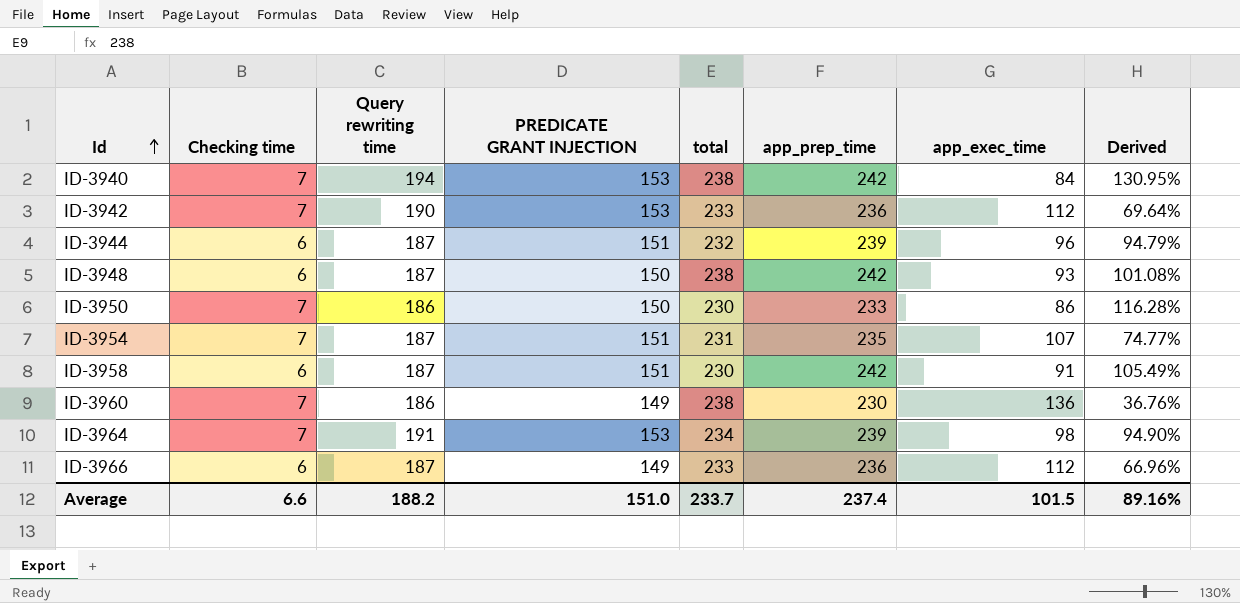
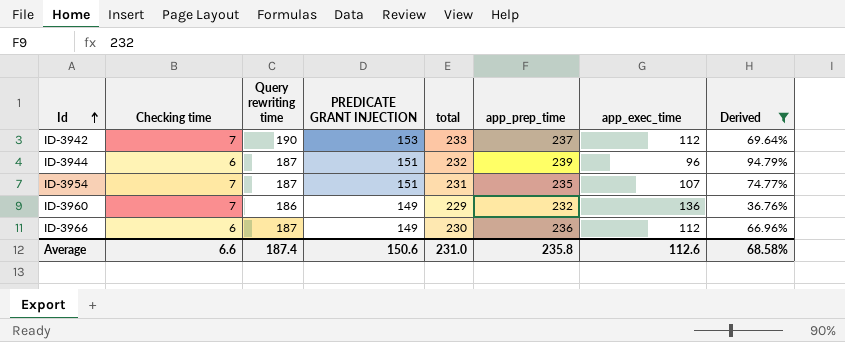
filter: none -> Derived <= 94.79%
ID-3942 | app_prep_time: 236 -> 237
ID-3960 | total: 238 -> 229
ID-3960 | app_prep_time: 230 -> 232
ID-3966 | total: 233 -> 230
Average | Query rewriting time: 188.2 -> 187.4
Average | PREDICATE GRANT INJECTION: 151.0 -> 150.6
Average | total: 233.7 -> 231.0
Average | app_prep_time: 237.4 -> 235.8
Average | app_exec_time: 101.5 -> 112.6
Average | Derived: 89.16% -> 68.58%

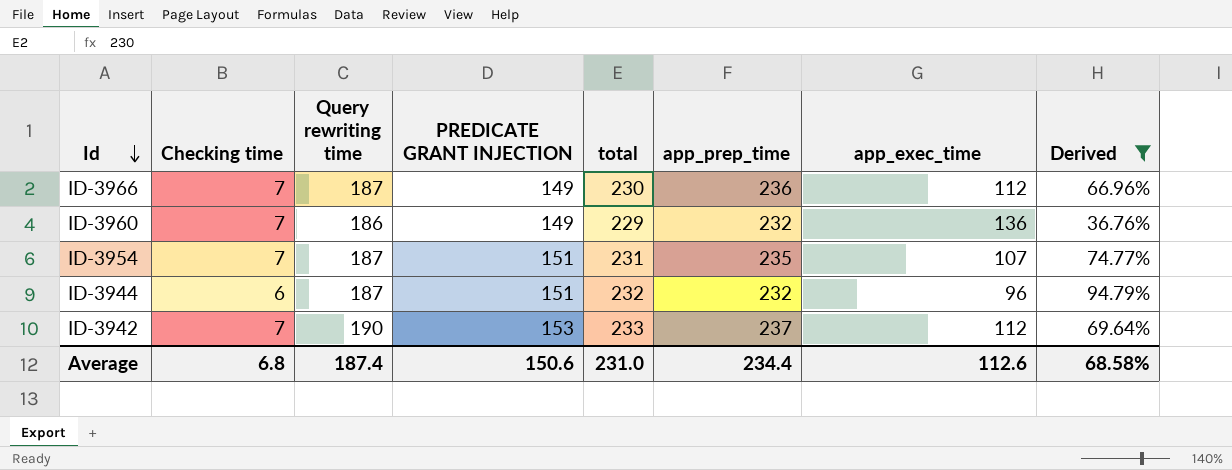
row order: Id ascending -> Id descending
ID-3966 | Checking time: 6 -> 7
ID-3944 | app_prep_time: 239 -> 232
Average | Checking time: 6.6 -> 6.8
Average | app_prep_time: 235.8 -> 234.4

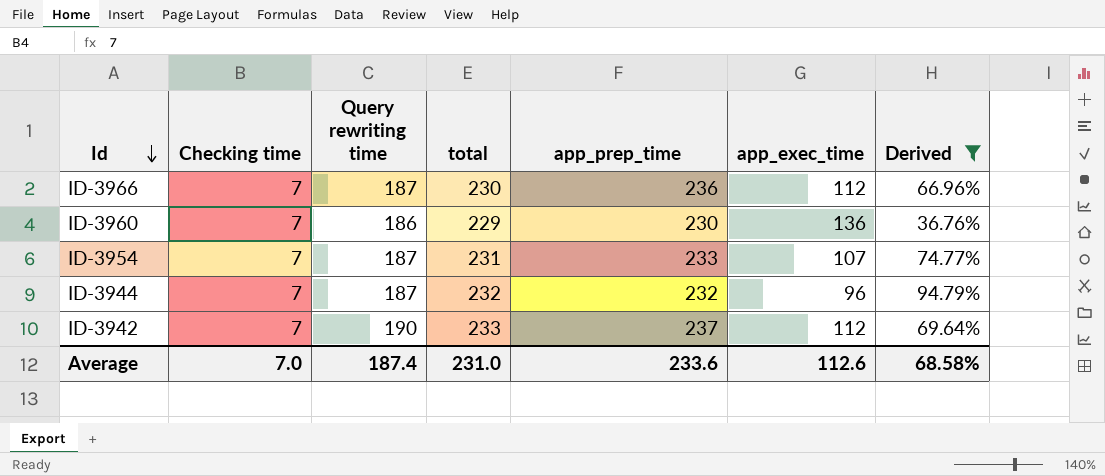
column PREDICATE GRANT INJECTION | position: 4 -> none
ID-3960 | app_prep_time: 232 -> 230
ID-3954 | app_prep_time: 235 -> 233
ID-3944 | Checking time: 6 -> 7
Average | Checking time: 6.8 -> 7.0
Average | app_prep_time: 234.4 -> 233.6

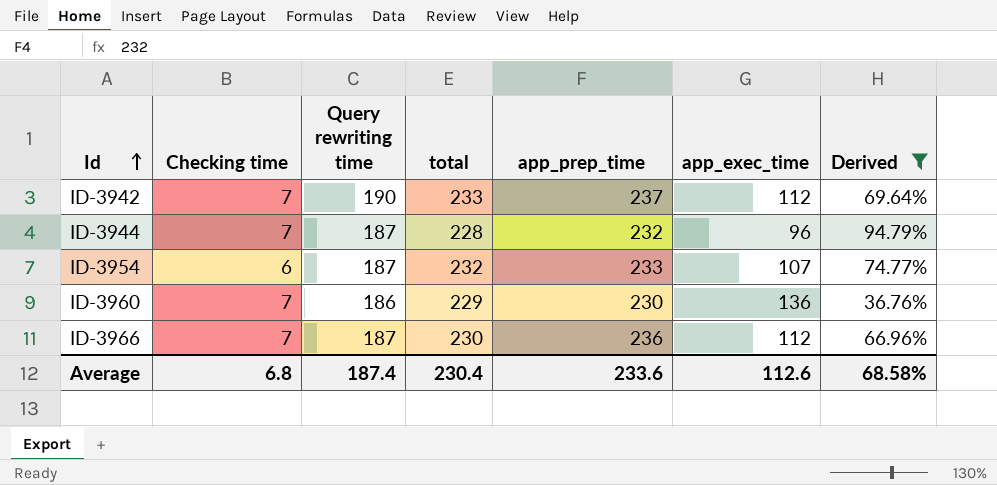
row order: Id descending -> Id ascending
ID-3944 | total: 232 -> 228
ID-3954 | Checking time: 7 -> 6
ID-3954 | total: 231 -> 232
Average | Checking time: 7.0 -> 6.8
Average | total: 231.0 -> 230.4

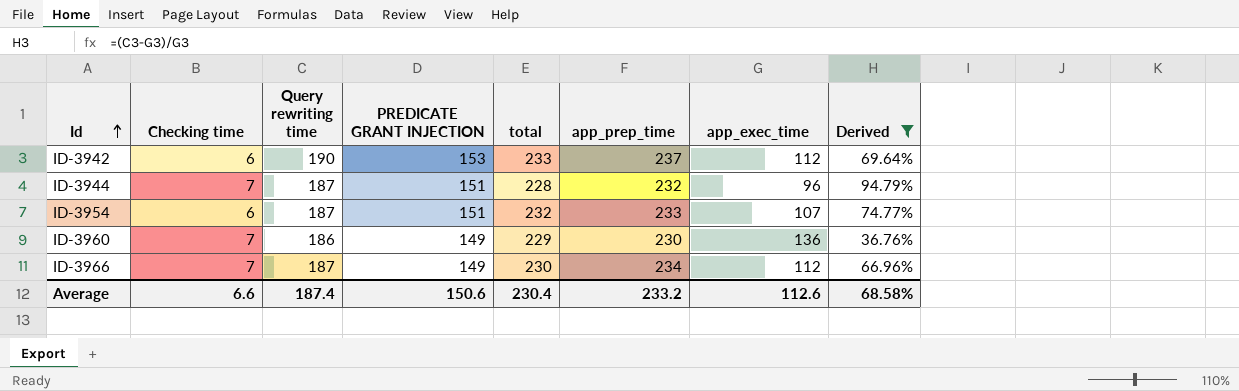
column PREDICATE GRANT INJECTION | position: none -> 4
ID-3942 | Checking time: 7 -> 6
ID-3966 | app_prep_time: 236 -> 234
Average | Checking time: 6.8 -> 6.6
Average | app_prep_time: 233.6 -> 233.2

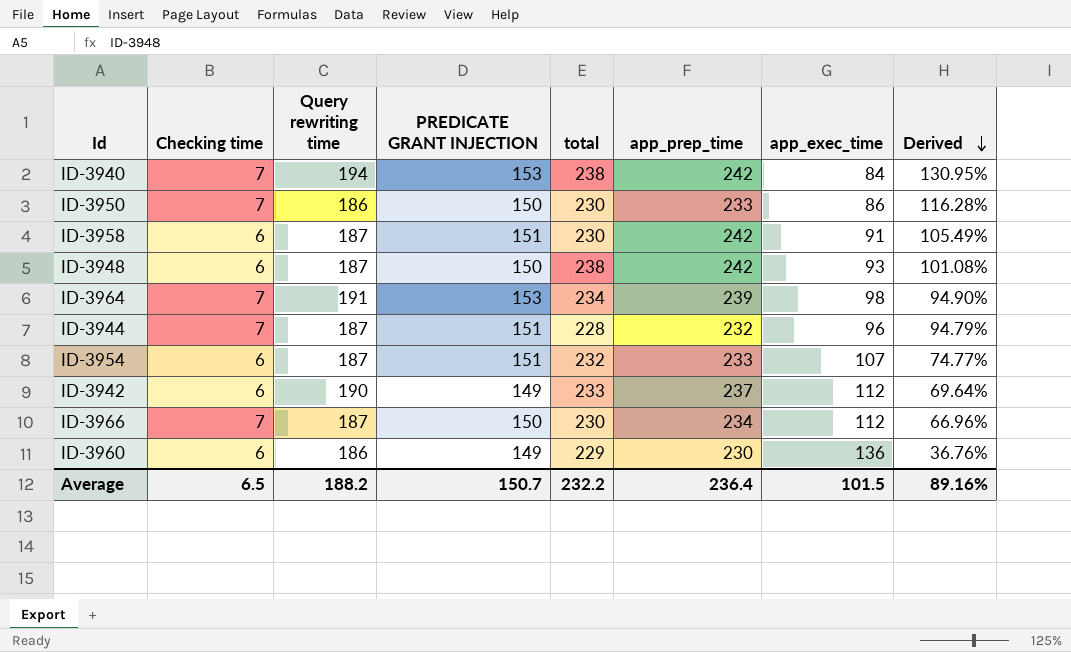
filter: Derived <= 94.79% -> none
row order: Id ascending -> Derived descending
ID-3942 | PREDICATE GRANT INJECTION: 153 -> 149
ID-3966 | PREDICATE GRANT INJECTION: 149 -> 150
ID-3960 | Checking time: 7 -> 6
Average | Checking time: 6.6 -> 6.5
Average | Query rewriting time: 187.4 -> 188.2
Average | PREDICATE GRANT INJECTION: 150.6 -> 150.7
Average | total: 230.4 -> 232.2
Average | app_prep_time: 233.2 -> 236.4
Average | app_exec_time: 112.6 -> 101.5
Average | Derived: 68.58% -> 89.16%

